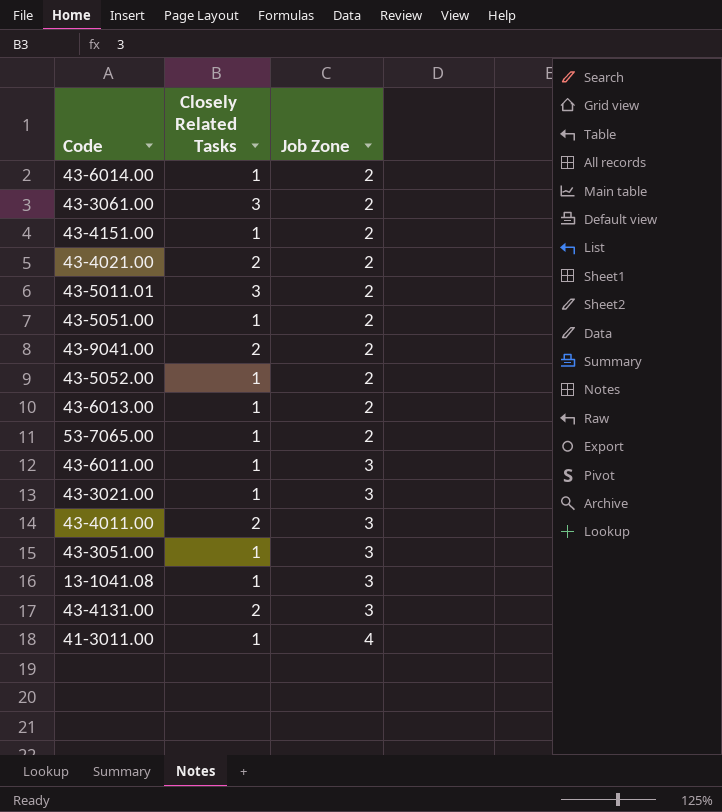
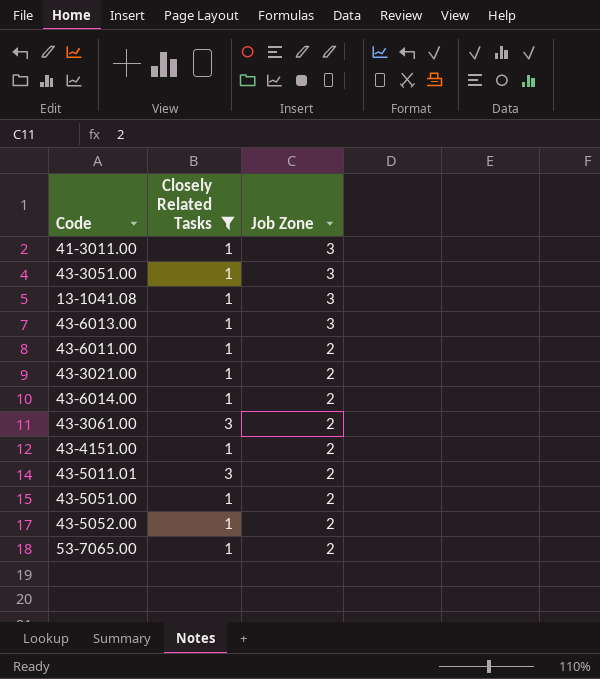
filter: none -> Closely Related Tasks != 2
row order: Job Zone ascending -> Job Zone descending
41-3011.00 | Job Zone: 4 -> 3
43-6013.00 | Job Zone: 2 -> 3
43-6011.00 | Job Zone: 3 -> 2
43-3021.00 | Job Zone: 3 -> 2

